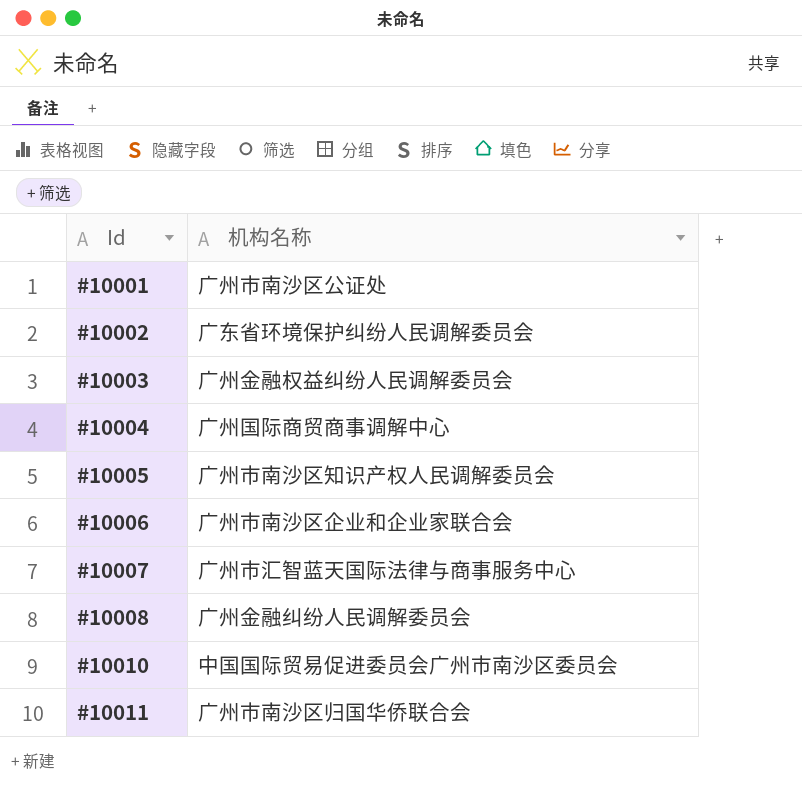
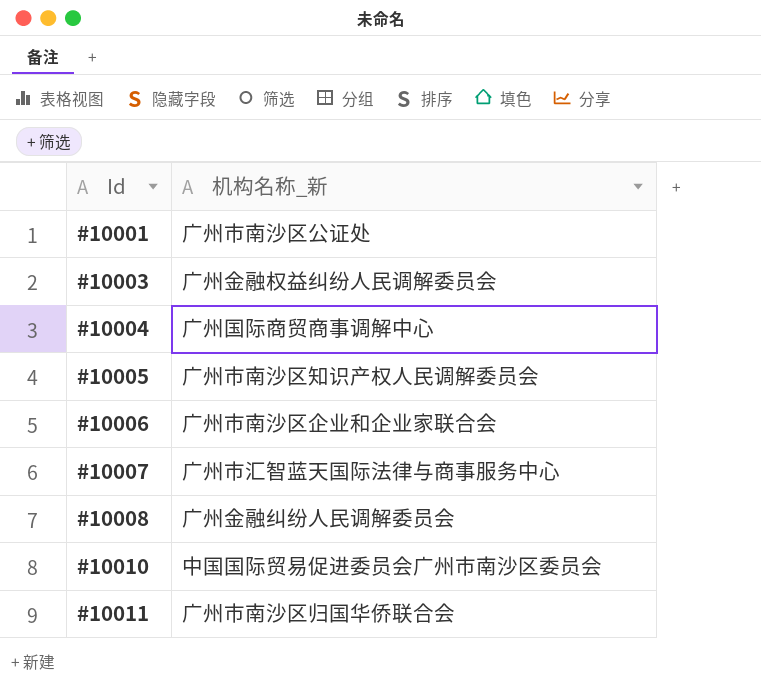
column name: 机构名称 -> 机构名称_新
row #10002: 广东省环境保护纠纷人民调解委员会 -> none

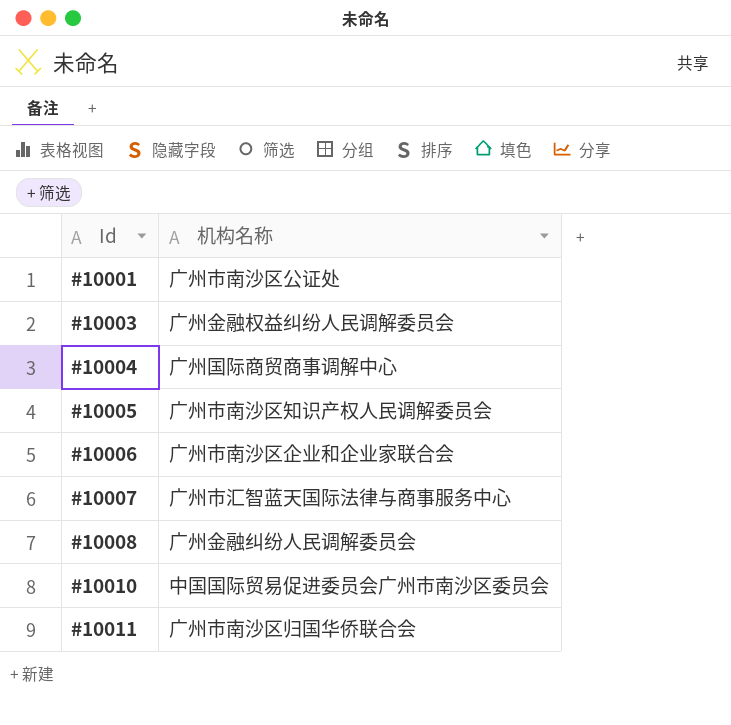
column name: 机构名称_新 -> 机构名称

